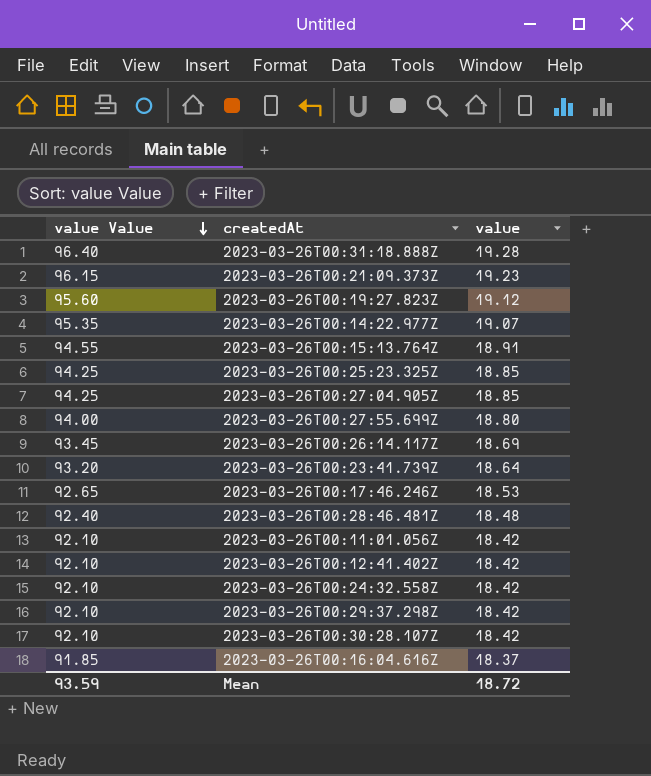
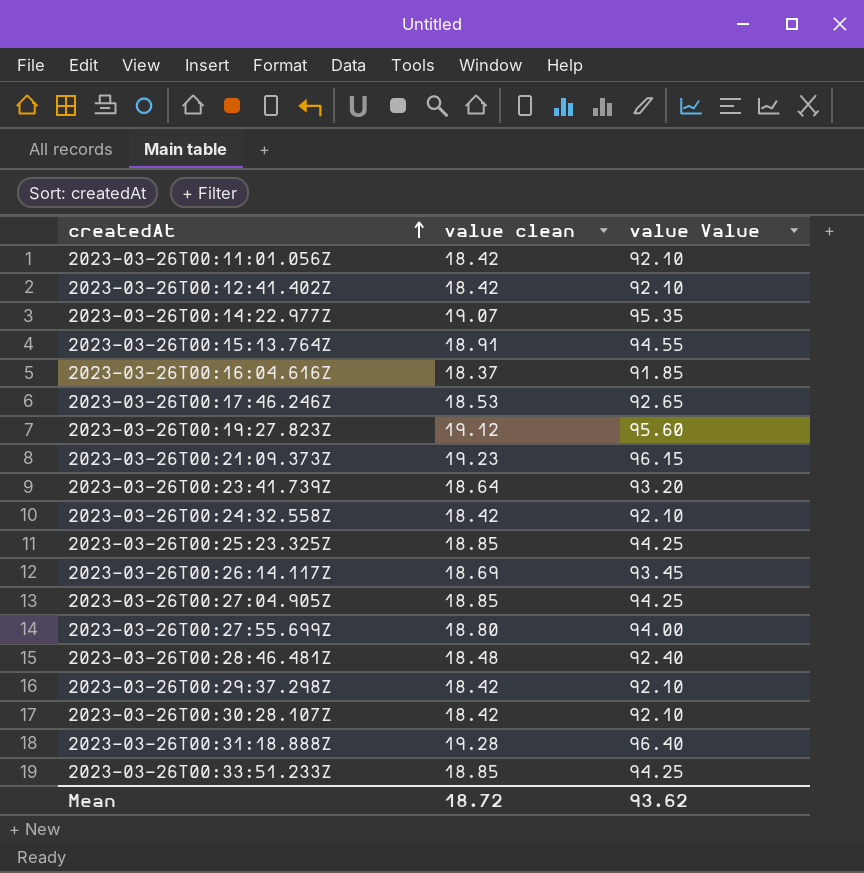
row order: value Value descending -> createdAt ascending
column name: value -> value clean
column value Value | position: 1 -> 3
row 2023-03-26T00:33:51.233Z: none -> 18.85 | 94.25
Mean | value Value: 93.59 -> 93.62

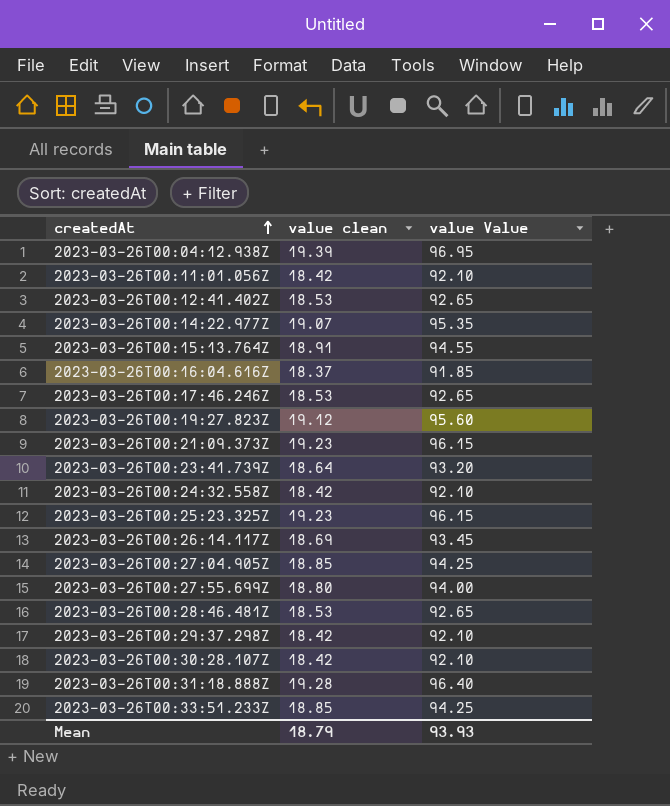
row 2023-03-26T00:04:12.938Z: none -> 19.39 | 96.95
2023-03-26T00:12:41.402Z | value clean: 18.42 -> 18.53
2023-03-26T00:12:41.402Z | value Value: 92.10 -> 92.65
2023-03-26T00:25:23.325Z | value clean: 18.85 -> 19.23
2023-03-26T00:25:23.325Z | value Value: 94.25 -> 96.15
2023-03-26T00:28:46.481Z | value clean: 18.48 -> 18.53
2023-03-26T00:28:46.481Z | value Value: 92.40 -> 92.65
Mean | value clean: 18.72 -> 18.79
Mean | value Value: 93.62 -> 93.93

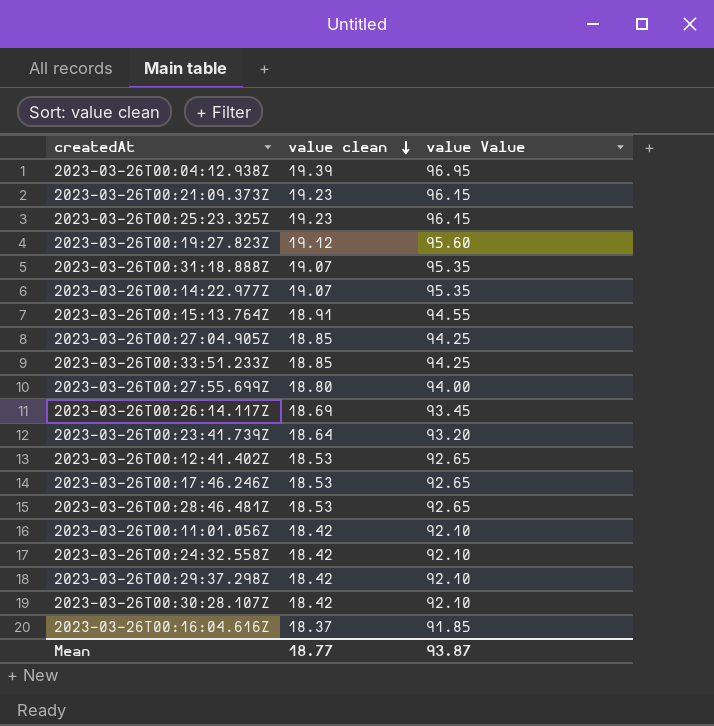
row order: createdAt ascending -> value clean descending
2023-03-26T00:31:18.888Z | value clean: 19.28 -> 19.07
2023-03-26T00:31:18.888Z | value Value: 96.40 -> 95.35
Mean | value clean: 18.79 -> 18.77
Mean | value Value: 93.93 -> 93.87

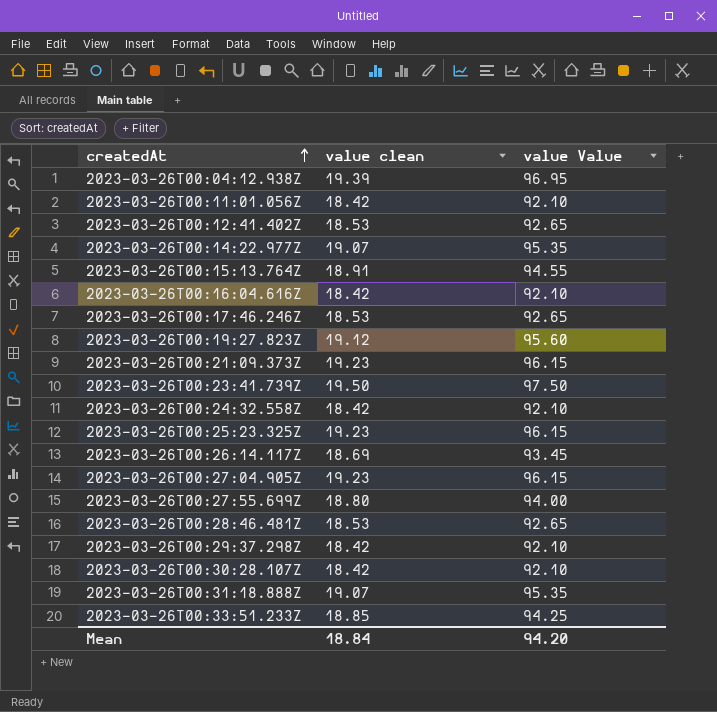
row order: value clean descending -> createdAt ascending
2023-03-26T00:16:04.616Z | value clean: 18.37 -> 18.42
2023-03-26T00:16:04.616Z | value Value: 91.85 -> 92.10
2023-03-26T00:23:41.739Z | value clean: 18.64 -> 19.50
2023-03-26T00:23:41.739Z | value Value: 93.20 -> 97.50
2023-03-26T00:27:04.905Z | value clean: 18.85 -> 19.23
2023-03-26T00:27:04.905Z | value Value: 94.25 -> 96.15
Mean | value clean: 18.77 -> 18.84
Mean | value Value: 93.87 -> 94.20

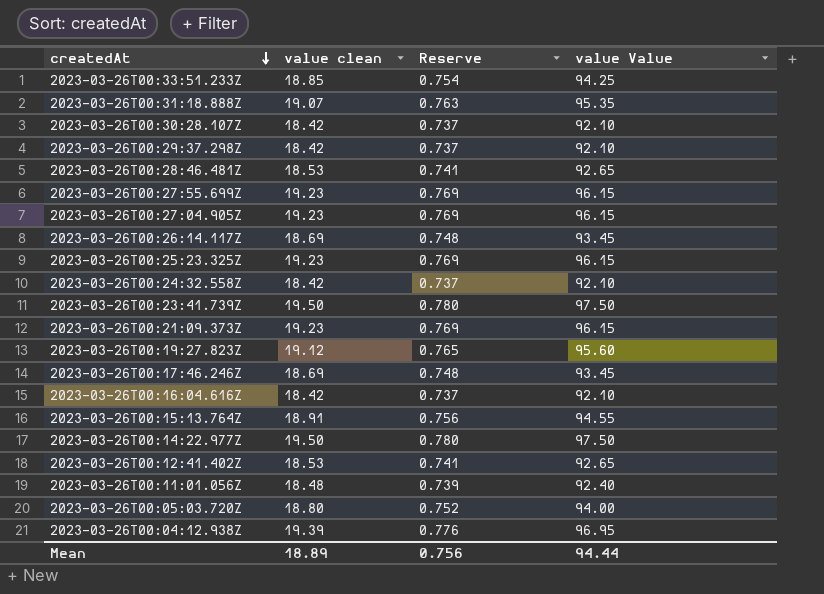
row order: createdAt ascending -> createdAt descending
column Reserve | formula: none -> [value clean] * 0.04
2023-03-26T00:27:55.699Z | value clean: 18.80 -> 19.23
2023-03-26T00:27:55.699Z | value Value: 94.00 -> 96.15
2023-03-26T00:17:46.246Z | value clean: 18.53 -> 18.69
2023-03-26T00:17:46.246Z | value Value: 92.65 -> 93.45
2023-03-26T00:14:22.977Z | value clean: 19.07 -> 19.50
2023-03-26T00:14:22.977Z | value Value: 95.35 -> 97.50
2023-03-26T00:11:01.056Z | value clean: 18.42 -> 18.48
2023-03-26T00:11:01.056Z | value Value: 92.10 -> 92.40
row 2023-03-26T00:05:03.720Z: none -> 18.80 | 0.752 | 94.00
Mean | value clean: 18.84 -> 18.89
Mean | value Value: 94.20 -> 94.44

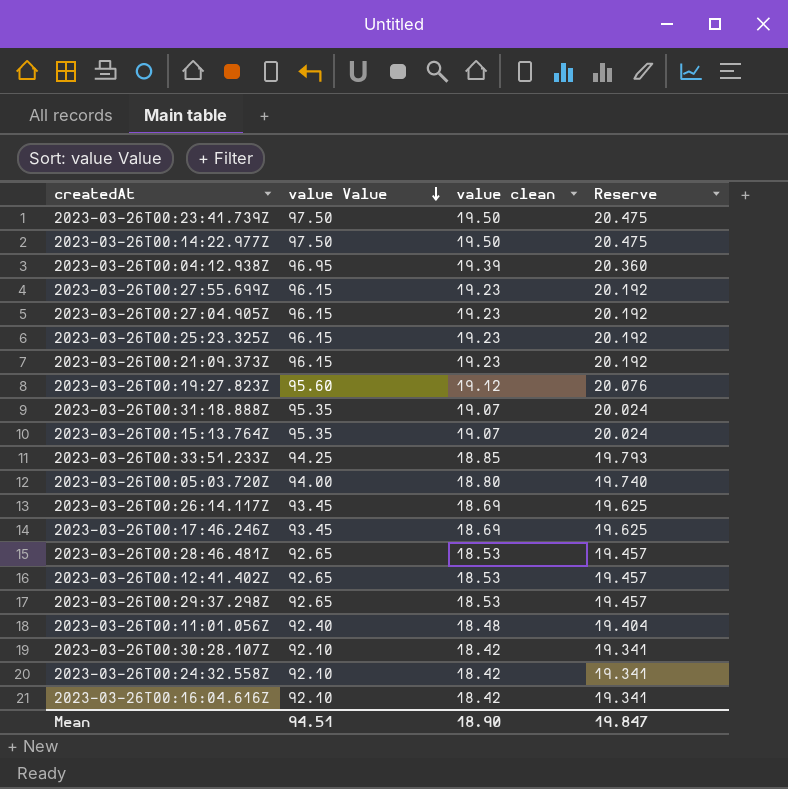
row order: createdAt descending -> value Value descending
column value Value | position: 4 -> 2
column Reserve | formula: [value clean] * 0.04 -> [value clean] * 1.05
2023-03-26T00:15:13.764Z | value Value: 94.55 -> 95.35
2023-03-26T00:15:13.764Z | value clean: 18.91 -> 19.07
2023-03-26T00:29:37.298Z | value Value: 92.10 -> 92.65
2023-03-26T00:29:37.298Z | value clean: 18.42 -> 18.53
Mean | value Value: 94.44 -> 94.51
Mean | value clean: 18.89 -> 18.90
Mean | Reserve: 0.756 -> 19.847

